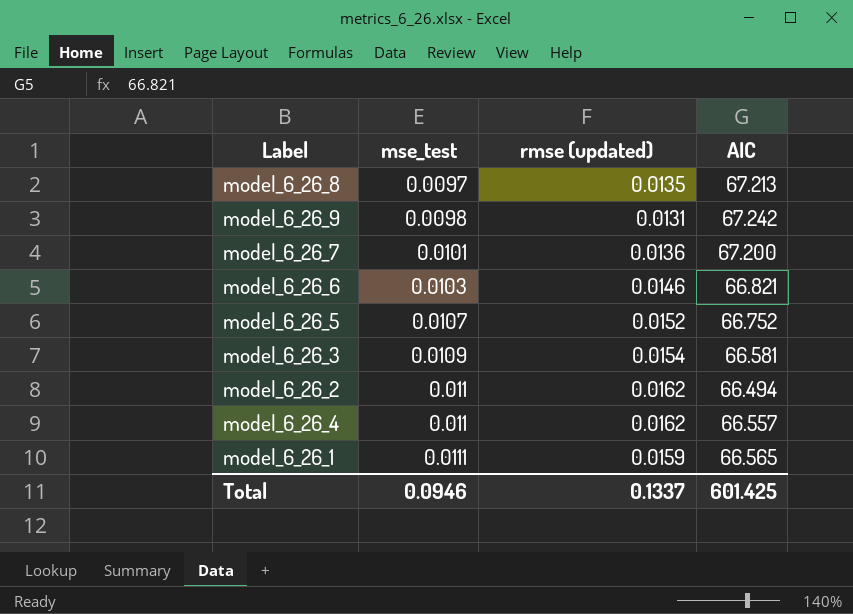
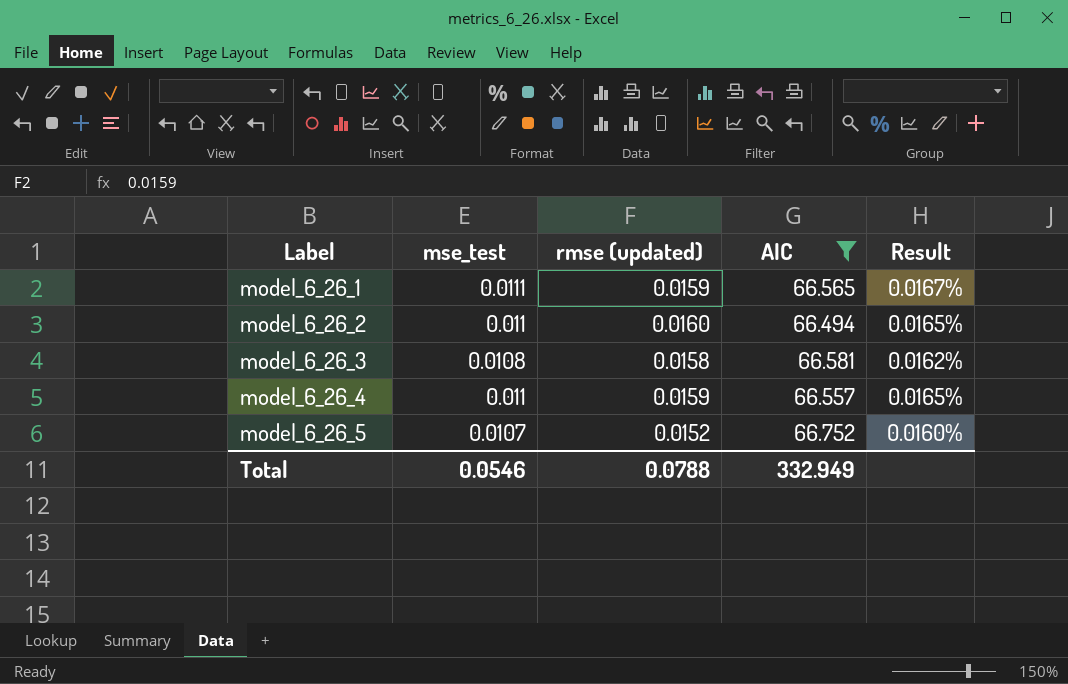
filter: none -> AIC <= 66.752
row order: mse_test ascending -> Label ascending
column Result | formula: none -> [mse_test] / [AIC]
model_6_26_2 | rmse (updated): 0.0162 -> 0.0160
model_6_26_3 | mse_test: 0.0109 -> 0.0108
model_6_26_3 | rmse (updated): 0.0154 -> 0.0158
model_6_26_4 | rmse (updated): 0.0162 -> 0.0159
Total | mse_test: 0.0946 -> 0.0546
Total | rmse (updated): 0.1337 -> 0.0788
Total | AIC: 601.425 -> 332.949

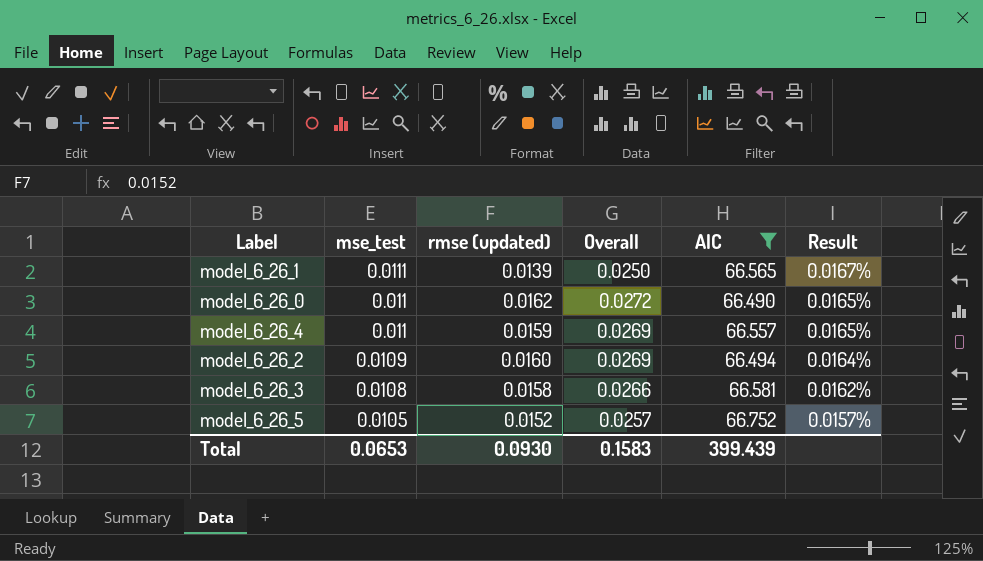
row order: Label ascending -> mse_test descending
column Overall | formula: none -> [mse_test] + [rmse (updated)]
model_6_26_1 | rmse (updated): 0.0159 -> 0.0139
row model_6_26_0: none -> 0.011 | 0.0162 | 0.0272 | 66.490 | 0.0165%
model_6_26_2 | mse_test: 0.011 -> 0.0109
model_6_26_2 | Result: 0.0165% -> 0.0164%
model_6_26_5 | mse_test: 0.0107 -> 0.0105
model_6_26_5 | Result: 0.0160% -> 0.0157%
Total | mse_test: 0.0546 -> 0.0653
Total | rmse (updated): 0.0788 -> 0.0930
Total | AIC: 332.949 -> 399.439

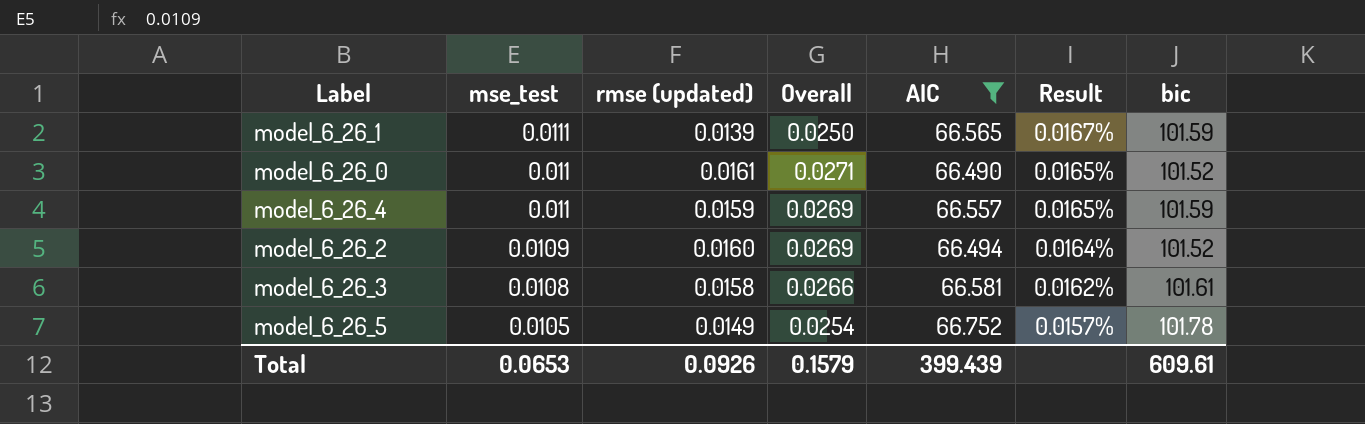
column bic | position: none -> 7
model_6_26_0 | rmse (updated): 0.0162 -> 0.0161
model_6_26_0 | Overall: 0.0272 -> 0.0271
model_6_26_5 | rmse (updated): 0.0152 -> 0.0149
model_6_26_5 | Overall: 0.0257 -> 0.0254
Total | rmse (updated): 0.0930 -> 0.0926
Total | Overall: 0.1583 -> 0.1579

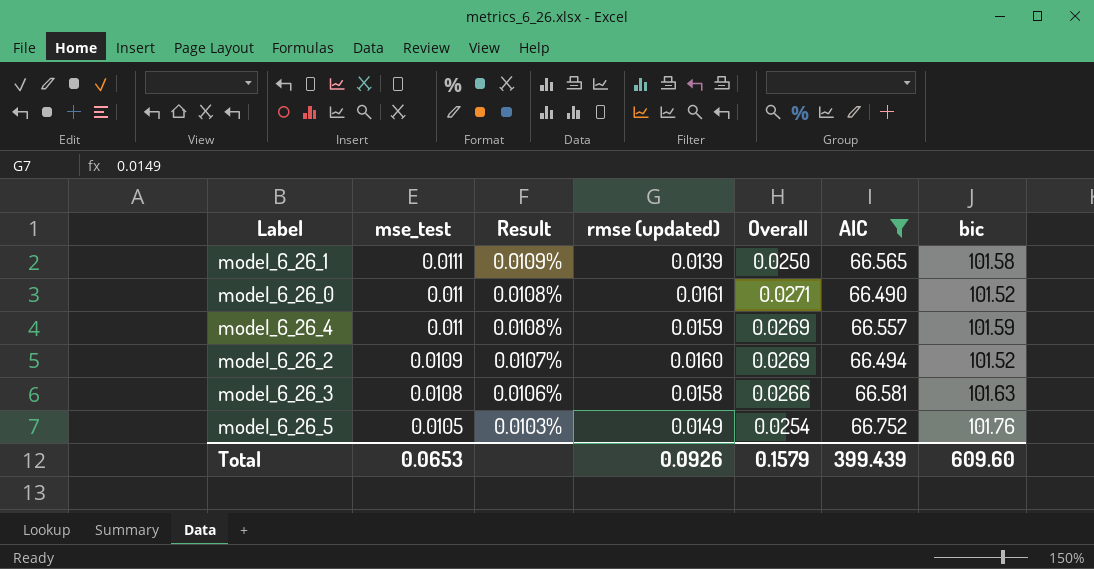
column Result | formula: [mse_test] / [AIC] -> [mse_test] / [bic]
column Result | position: 6 -> 3
model_6_26_1 | bic: 101.59 -> 101.58
model_6_26_3 | bic: 101.61 -> 101.63
model_6_26_5 | bic: 101.78 -> 101.76
Total | bic: 609.61 -> 609.60

